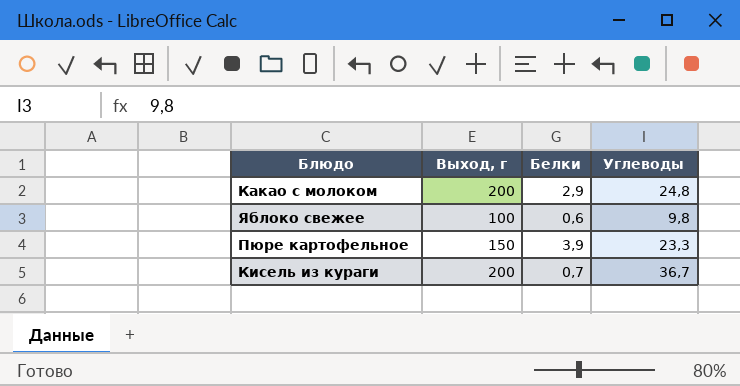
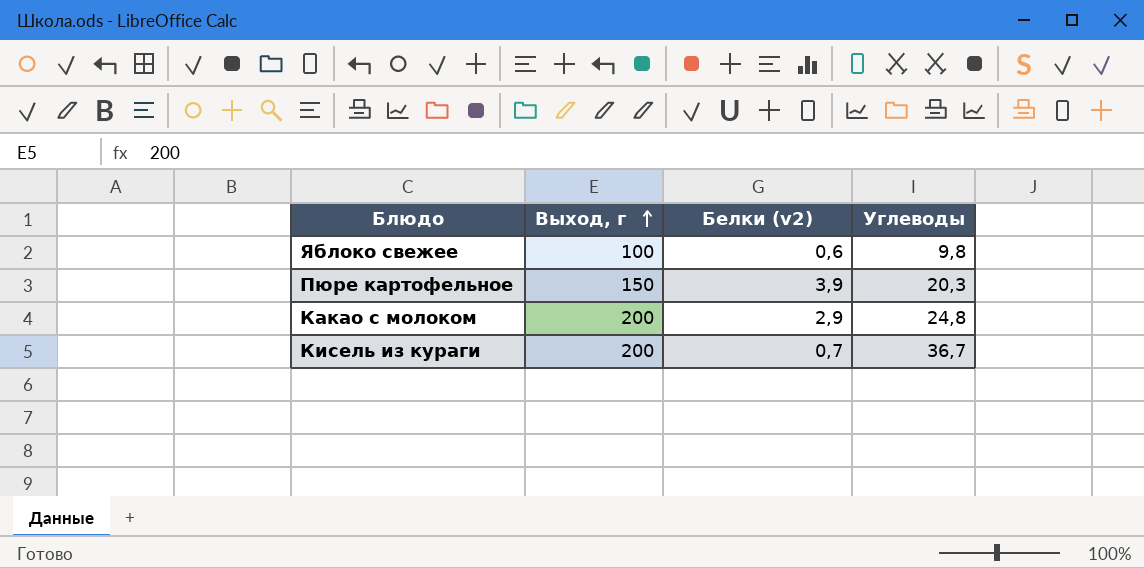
row order: none -> Выход, г ascending
column name: Белки -> Белки (v2)
Пюре картофельное | Углеводы: 23,3 -> 20,3

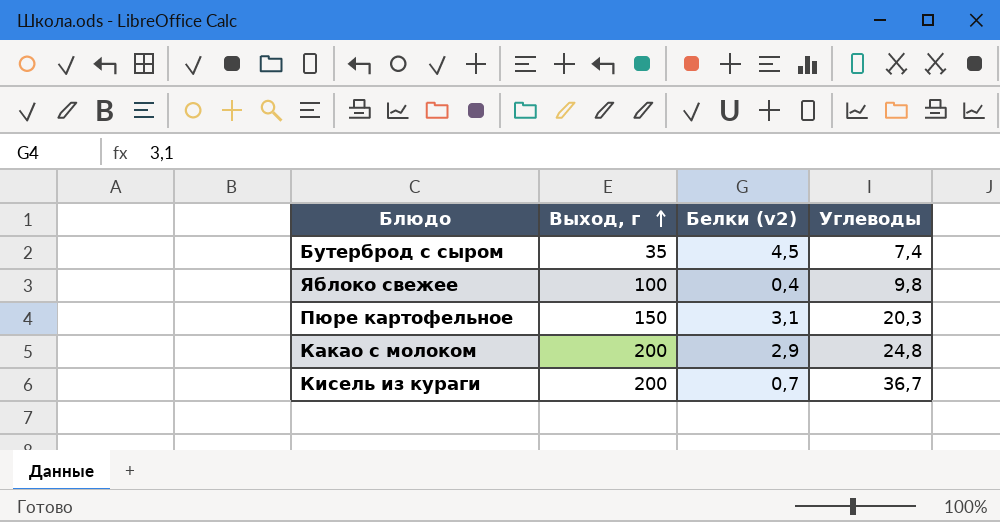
row Бутерброд с сыром: none -> 35 | 4,5 | 7,4
Яблоко свежее | Белки (v2): 0,6 -> 0,4
Пюре картофельное | Белки (v2): 3,9 -> 3,1

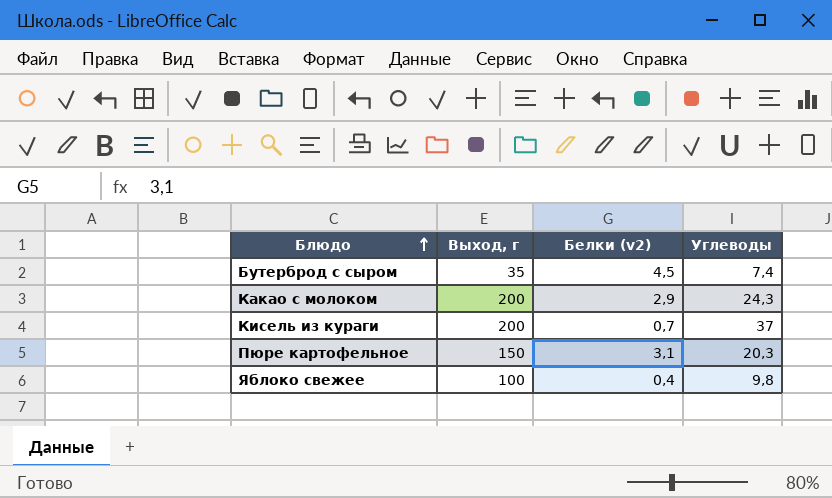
row order: Выход, г ascending -> Блюдо ascending
Какао с молоком | Углеводы: 24,8 -> 24,3
Кисель из кураги | Углеводы: 36,7 -> 37

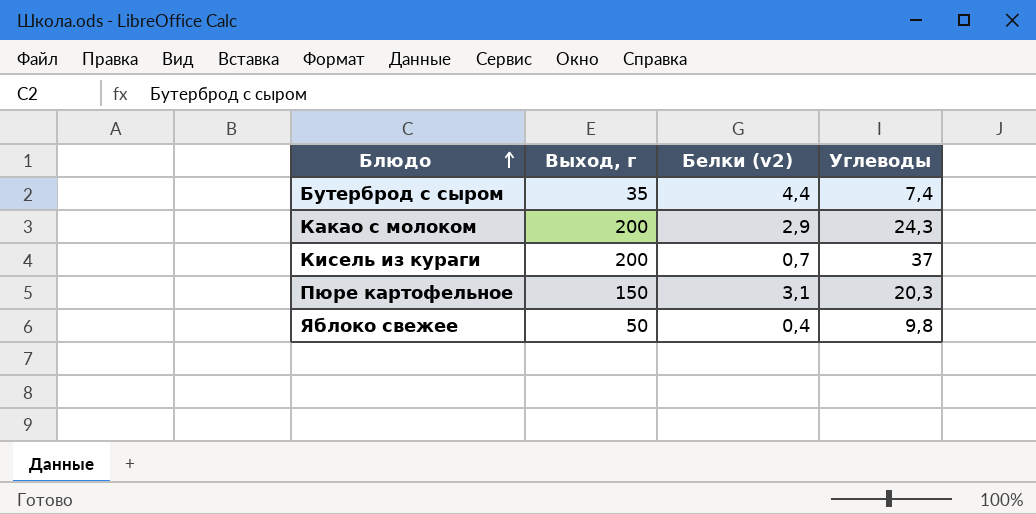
Бутерброд с сыром | Белки (v2): 4,5 -> 4,4
Яблоко свежее | Выход, г: 100 -> 50

